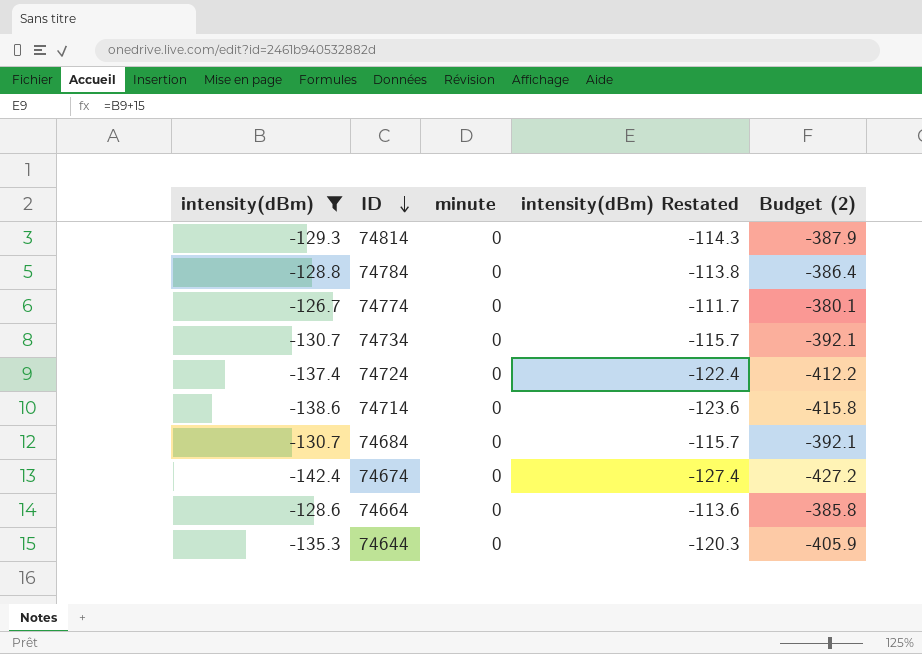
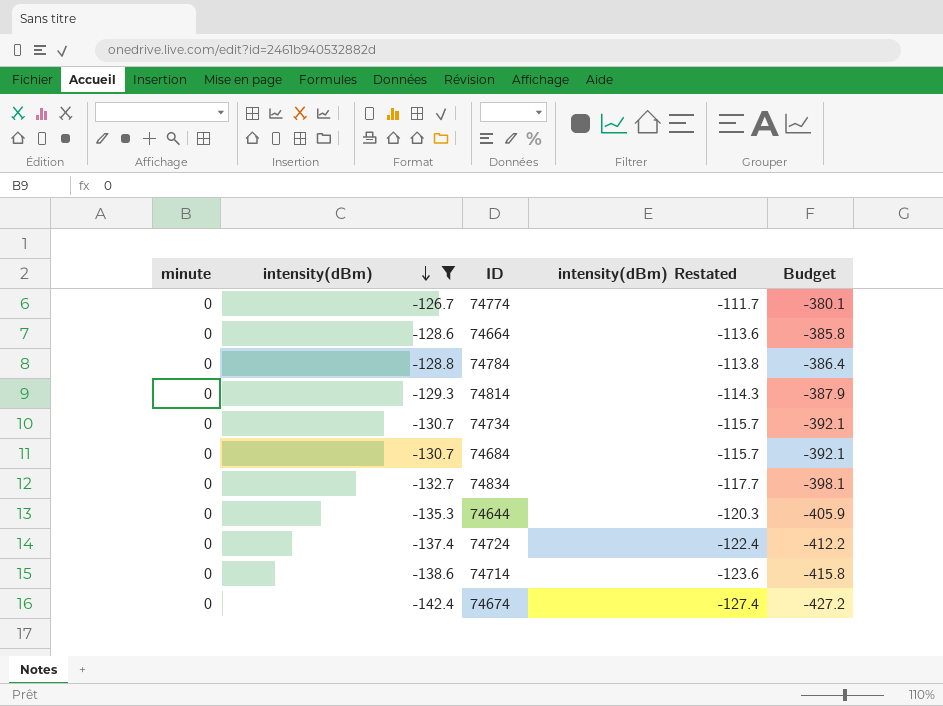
row order: ID descending -> intensity(dBm) descending
column minute | position: 3 -> 1
column name: Budget (2) -> Budget
row 74834: none -> 0 | -132.7 | -117.7 | -398.1

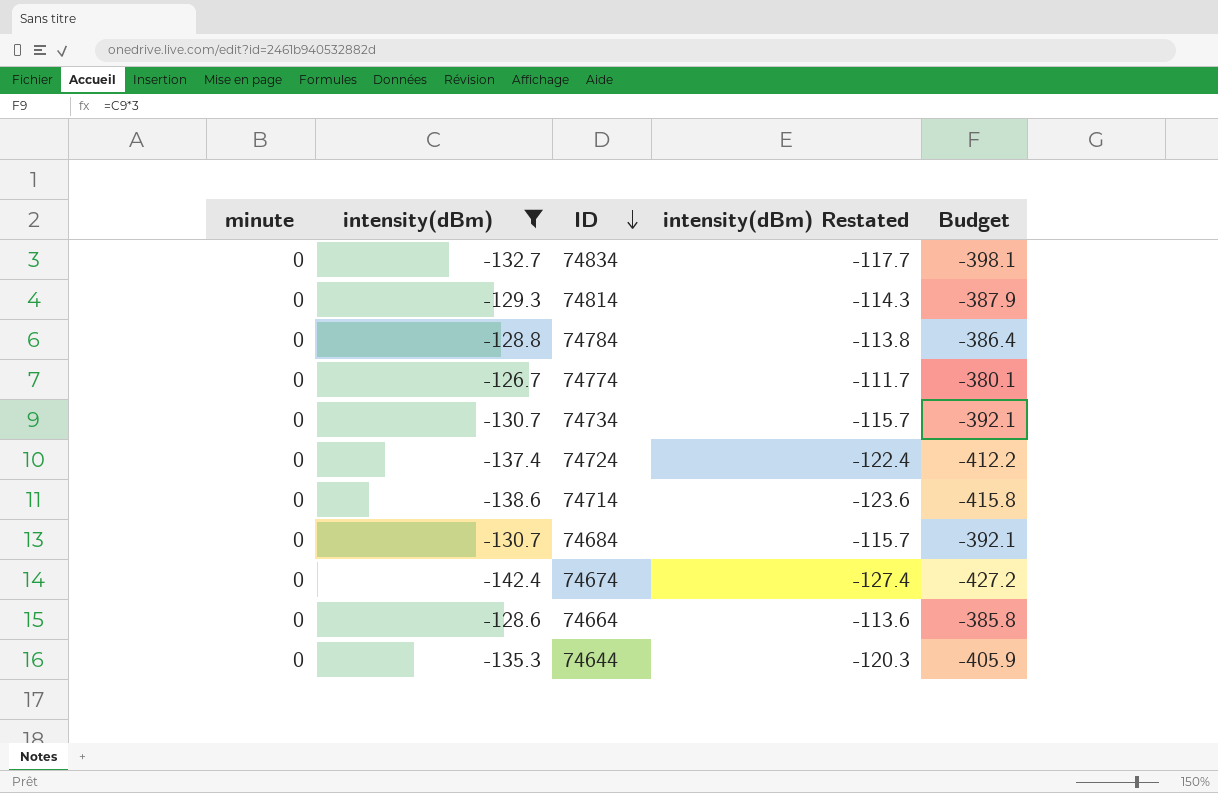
row order: intensity(dBm) descending -> ID descending

